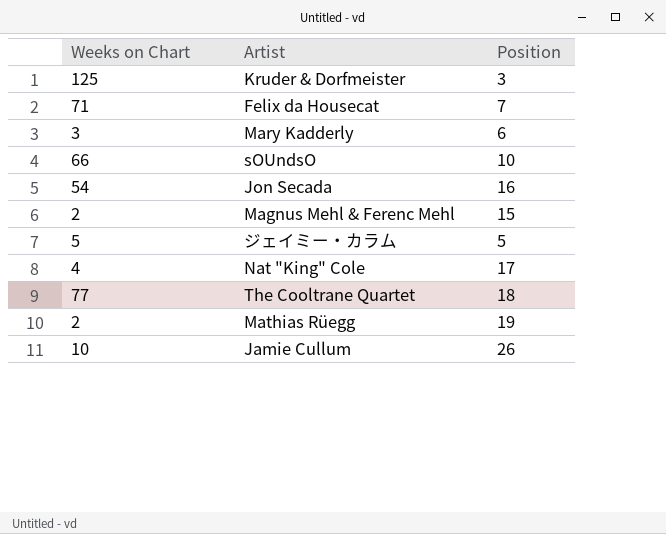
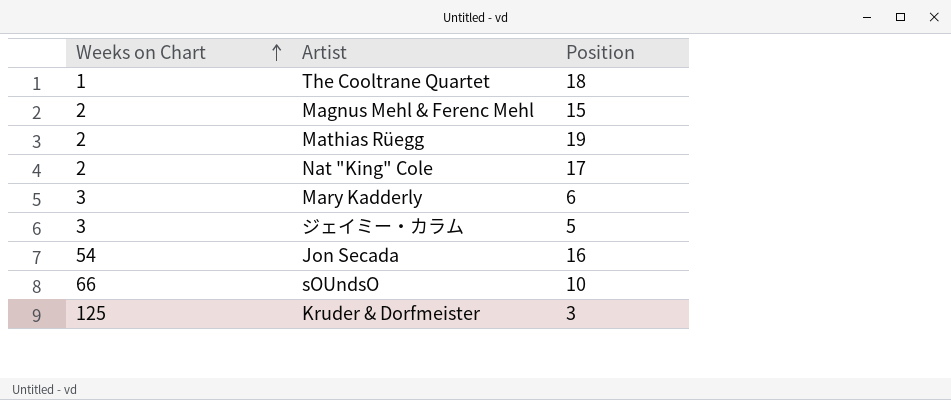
row order: none -> Weeks on Chart ascending
row Felix da Housecat: 71 | 7 -> none
row Jamie Cullum: 10 | 26 -> none
The Cooltrane Quartet | Weeks on Chart: 77 -> 1
Nat "King" Cole | Weeks on Chart: 4 -> 2
ジェイミー・カラム | Weeks on Chart: 5 -> 3

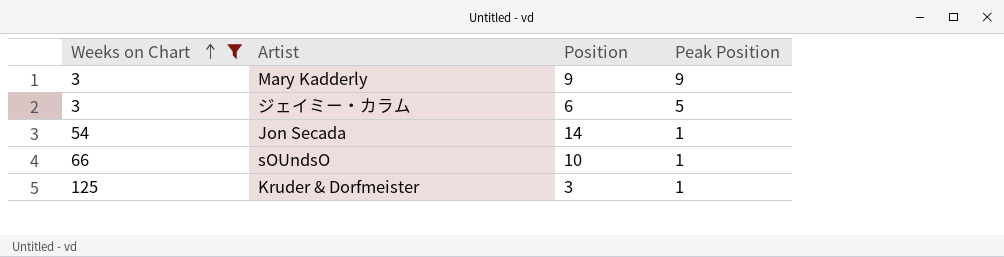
filter: none -> Weeks on Chart >= 3
column Peak Position | position: none -> 4
Mary Kadderly | Position: 6 -> 9
ジェイミー・カラム | Position: 5 -> 6
Jon Secada | Position: 16 -> 14

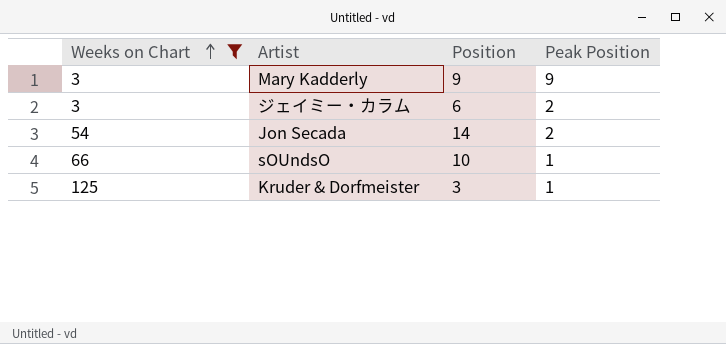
ジェイミー・カラム | Peak Position: 5 -> 2
Jon Secada | Peak Position: 1 -> 2

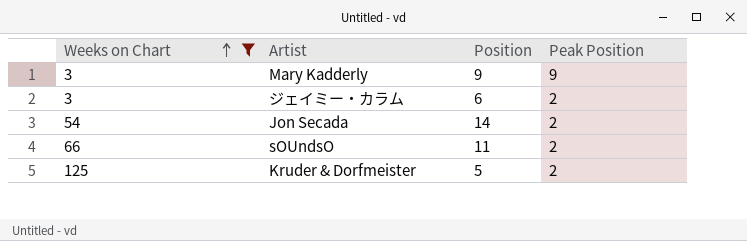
sOUndsO | Position: 10 -> 11
sOUndsO | Peak Position: 1 -> 2
Kruder & Dorfmeister | Position: 3 -> 5
Kruder & Dorfmeister | Peak Position: 1 -> 2

